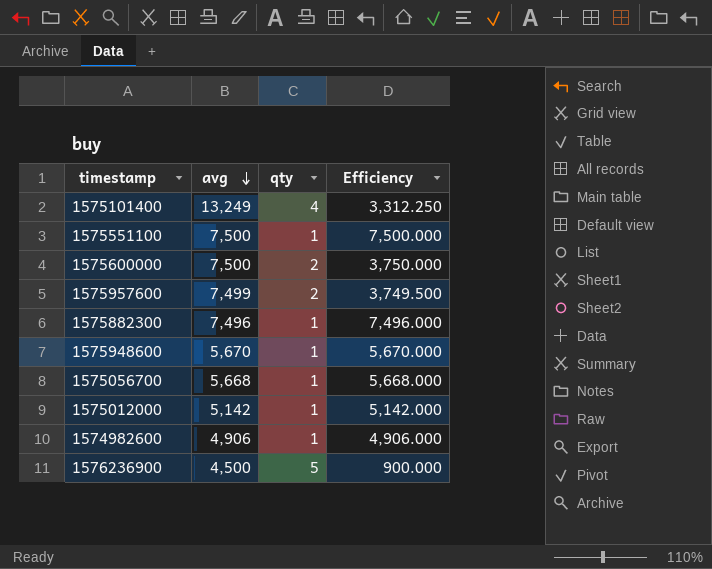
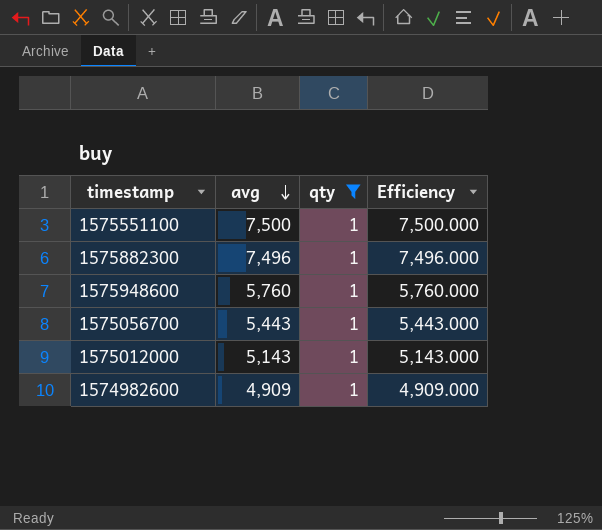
filter: none -> qty = 1
1575948600 | avg: 5,670 -> 5,760
1575948600 | Efficiency: 5,670.000 -> 5,760.000
1575056700 | avg: 5,668 -> 5,443
1575056700 | Efficiency: 5,668.000 -> 5,443.000
1575012000 | avg: 5,142 -> 5,143
1575012000 | Efficiency: 5,142.000 -> 5,143.000
1574982600 | avg: 4,906 -> 4,909
1574982600 | Efficiency: 4,906.000 -> 4,909.000

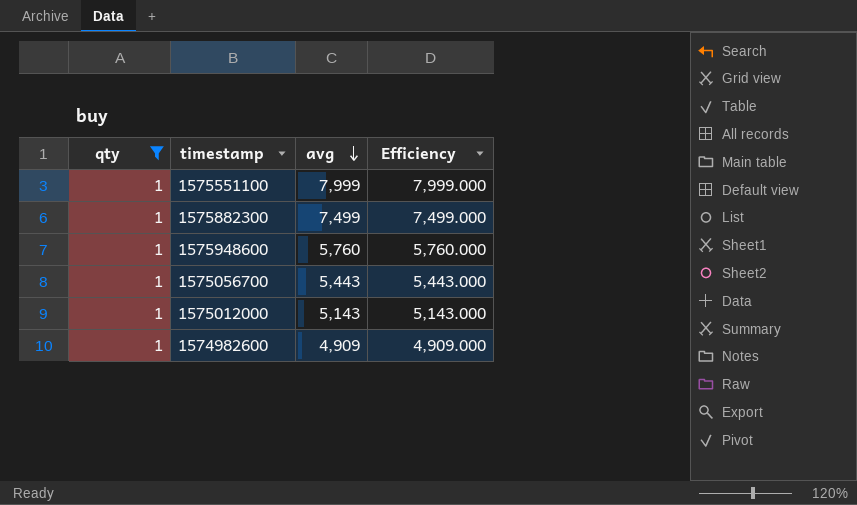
column qty | position: 3 -> 1
1575551100 | avg: 7,500 -> 7,999
1575551100 | Efficiency: 7,500.000 -> 7,999.000
1575882300 | avg: 7,496 -> 7,499
1575882300 | Efficiency: 7,496.000 -> 7,499.000

